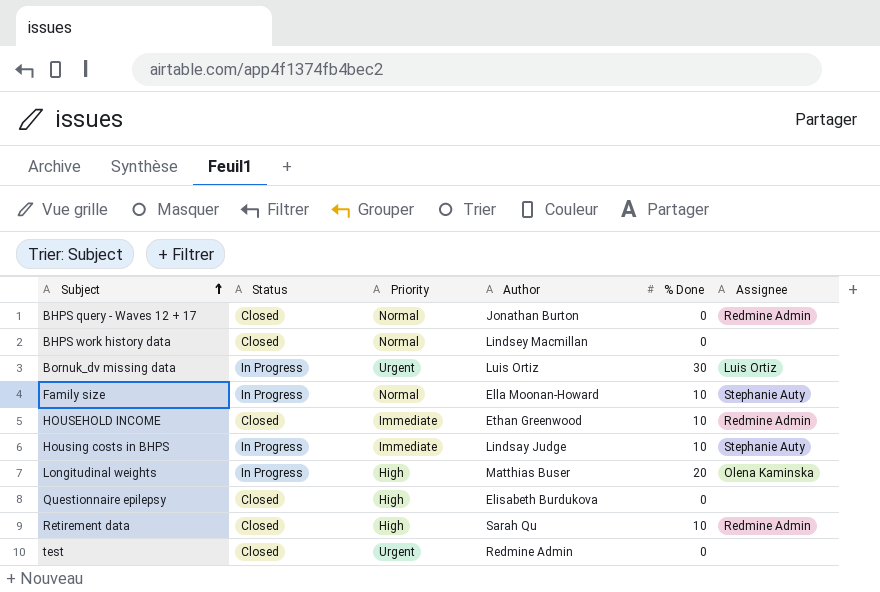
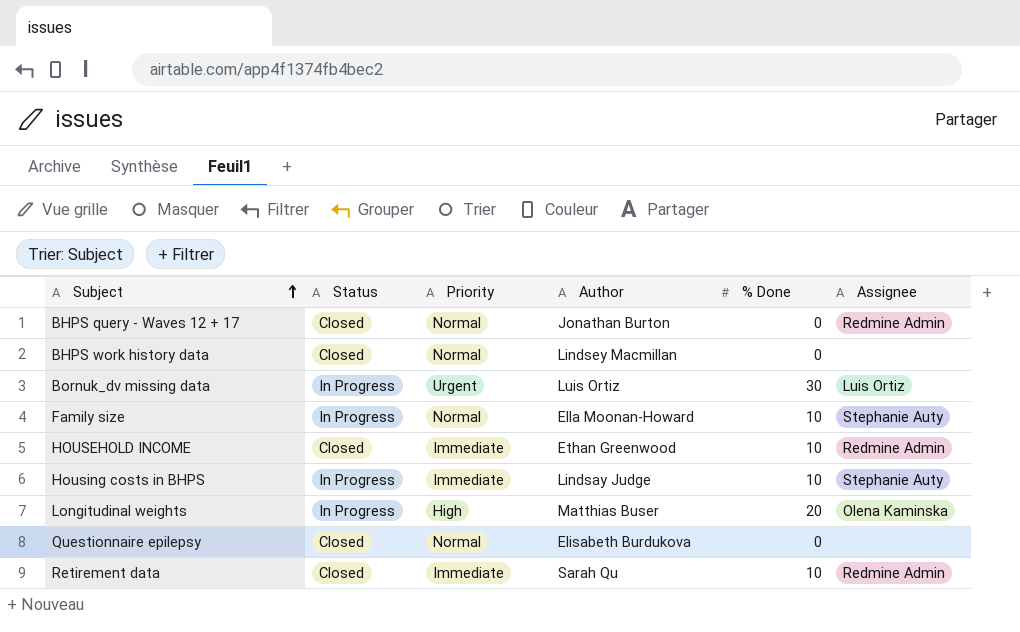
row test: Closed | Urgent | Redmine Admin | 0 | none -> none
Questionnaire epilepsy | Priority: High -> Normal
Retirement data | Priority: High -> Immediate

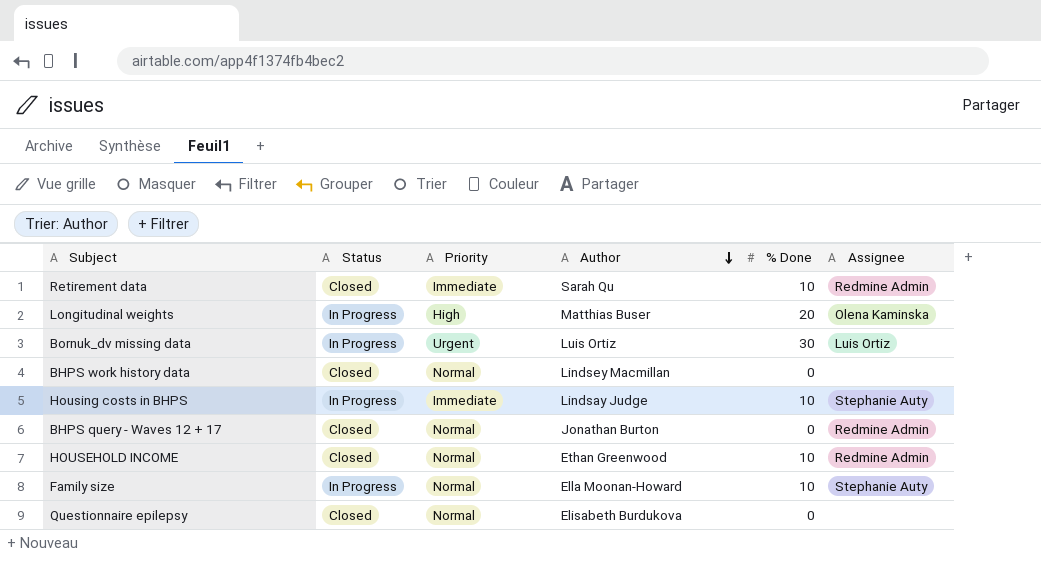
row order: Subject ascending -> Author descending
HOUSEHOLD INCOME | Priority: Immediate -> Normal

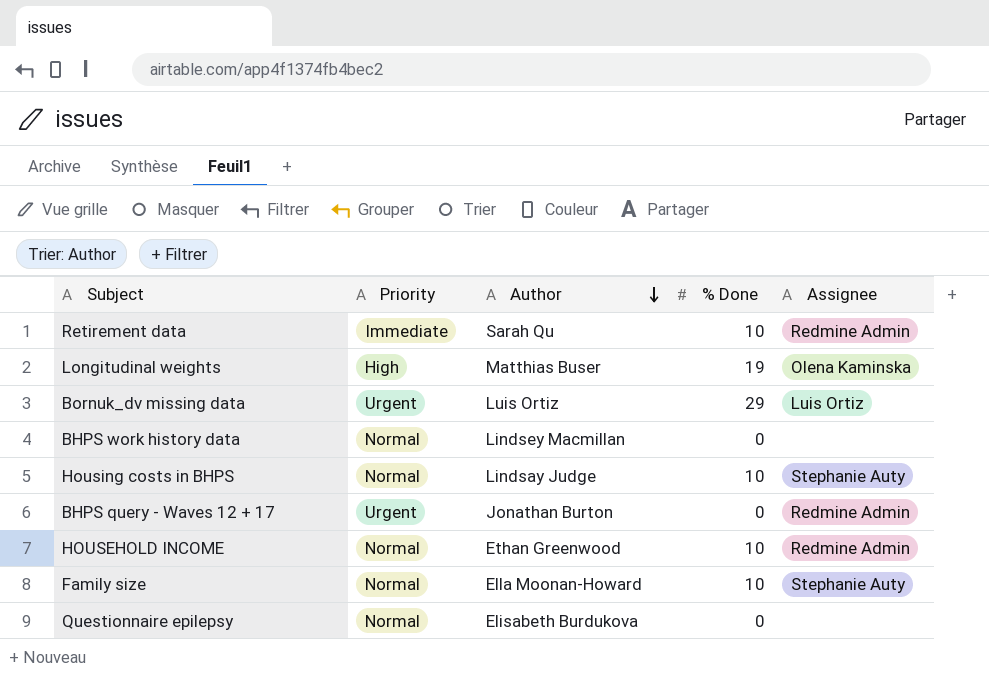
column Status | position: 2 -> none
Longitudinal weights | % Done: 20 -> 19
Bornuk_dv missing data | % Done: 30 -> 29
Housing costs in BHPS | Priority: Immediate -> Normal
BHPS query - Waves 12 + 17 | Priority: Normal -> Urgent

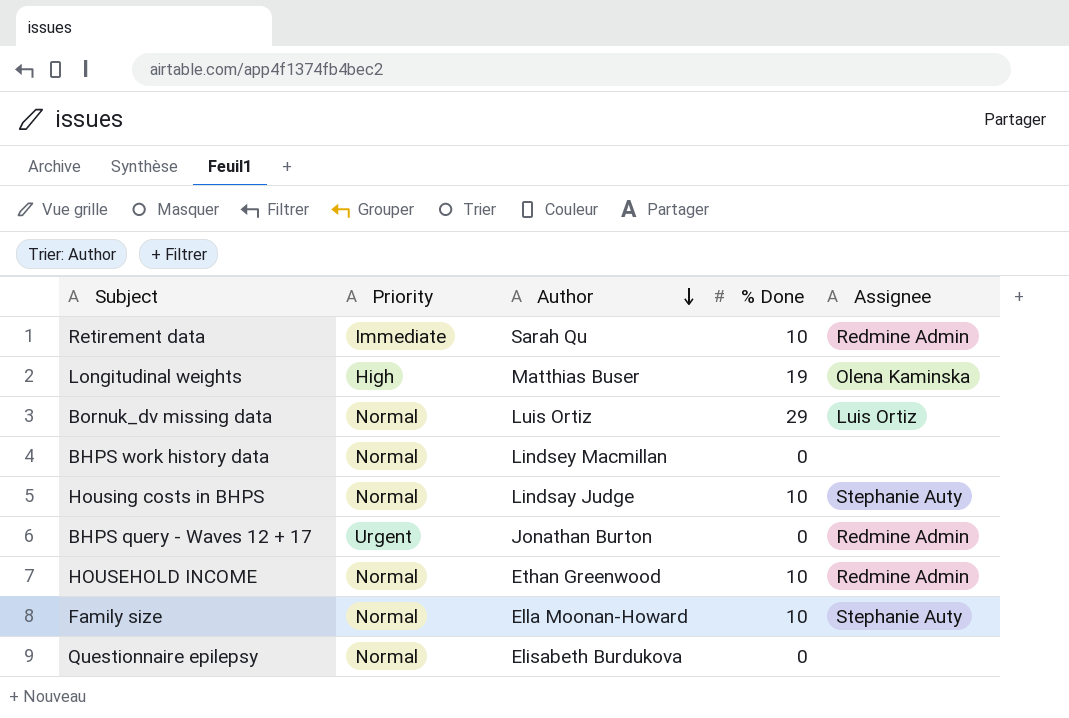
Bornuk_dv missing data | Priority: Urgent -> Normal

